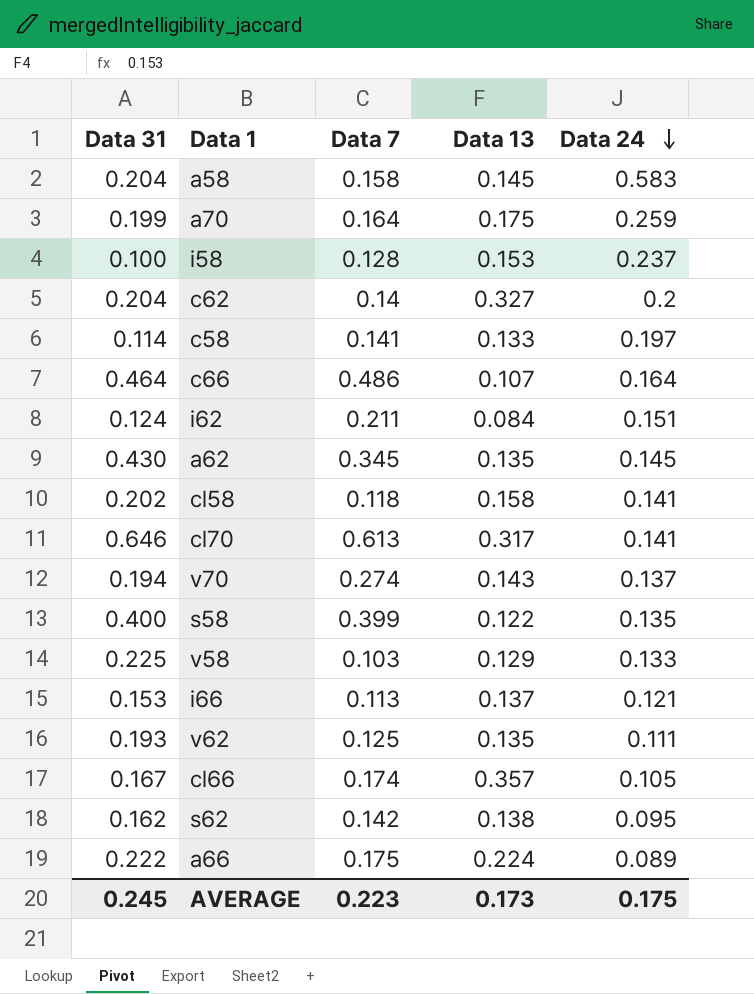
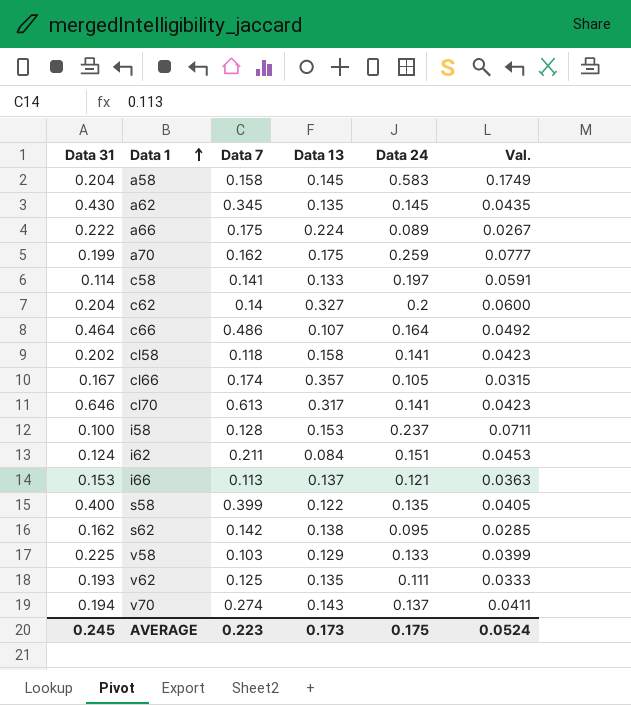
row order: Data 24 descending -> Data 1 ascending
column Val. | formula: none -> [Data 24] * 0.3
a70 | Data 7: 0.164 -> 0.162

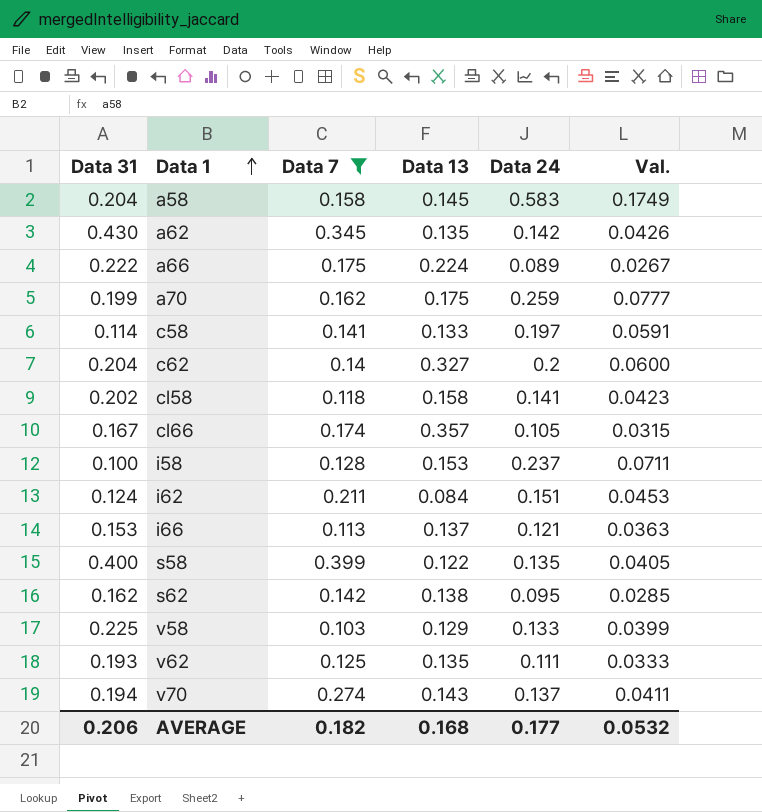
filter: none -> Data 7 <= 0.399
a62 | Data 24: 0.145 -> 0.142
a62 | Val.: 0.0435 -> 0.0426
AVERAGE | Data 31: 0.245 -> 0.206
AVERAGE | Data 7: 0.223 -> 0.182
AVERAGE | Data 13: 0.173 -> 0.168
AVERAGE | Data 24: 0.175 -> 0.177
AVERAGE | Val.: 0.0524 -> 0.0532

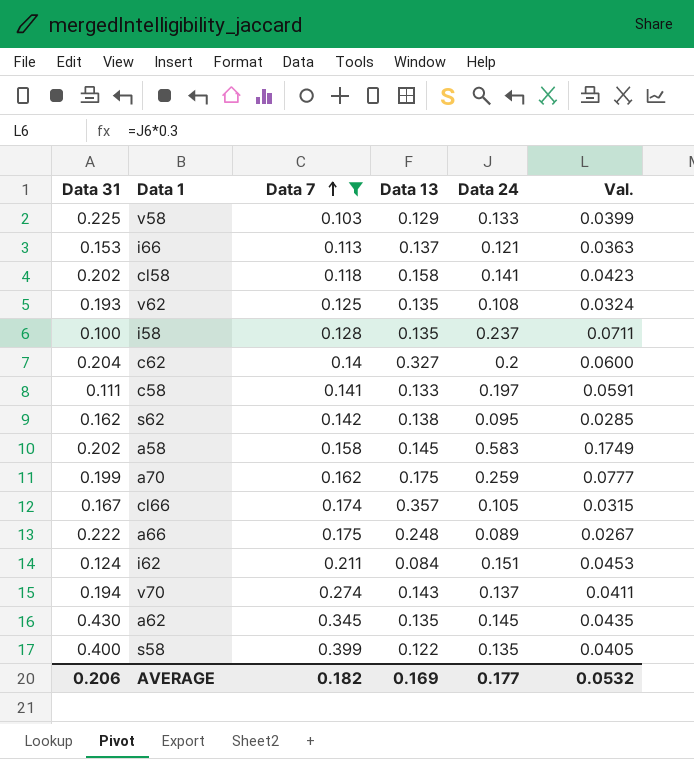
row order: Data 1 ascending -> Data 7 ascending
v62 | Data 24: 0.111 -> 0.108
v62 | Val.: 0.0333 -> 0.0324
i58 | Data 13: 0.153 -> 0.135
c58 | Data 31: 0.114 -> 0.111
a58 | Data 31: 0.204 -> 0.202
a66 | Data 13: 0.224 -> 0.248
a62 | Data 24: 0.142 -> 0.145
a62 | Val.: 0.0426 -> 0.0435
AVERAGE | Data 13: 0.168 -> 0.169

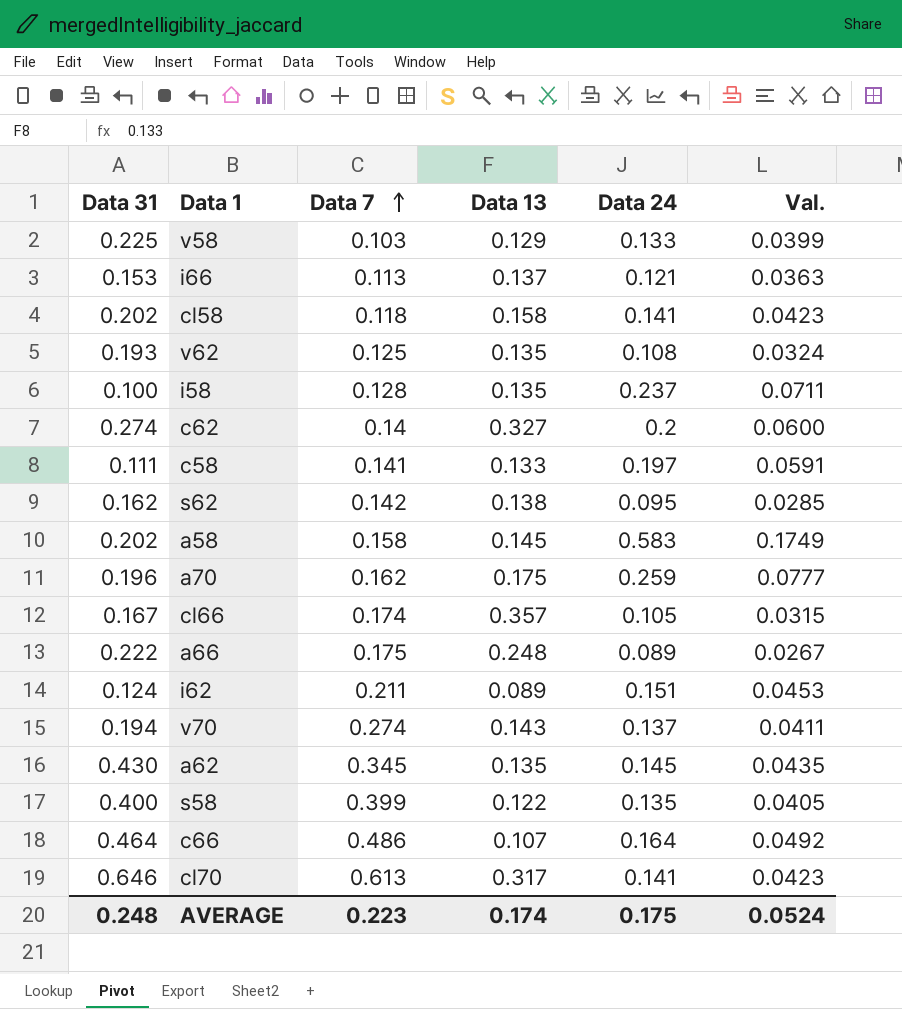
filter: Data 7 <= 0.399 -> none
c62 | Data 31: 0.204 -> 0.274
a70 | Data 31: 0.199 -> 0.196
i62 | Data 13: 0.084 -> 0.089
AVERAGE | Data 31: 0.206 -> 0.248
AVERAGE | Data 7: 0.182 -> 0.223
AVERAGE | Data 13: 0.169 -> 0.174
AVERAGE | Data 24: 0.177 -> 0.175
AVERAGE | Val.: 0.0532 -> 0.0524

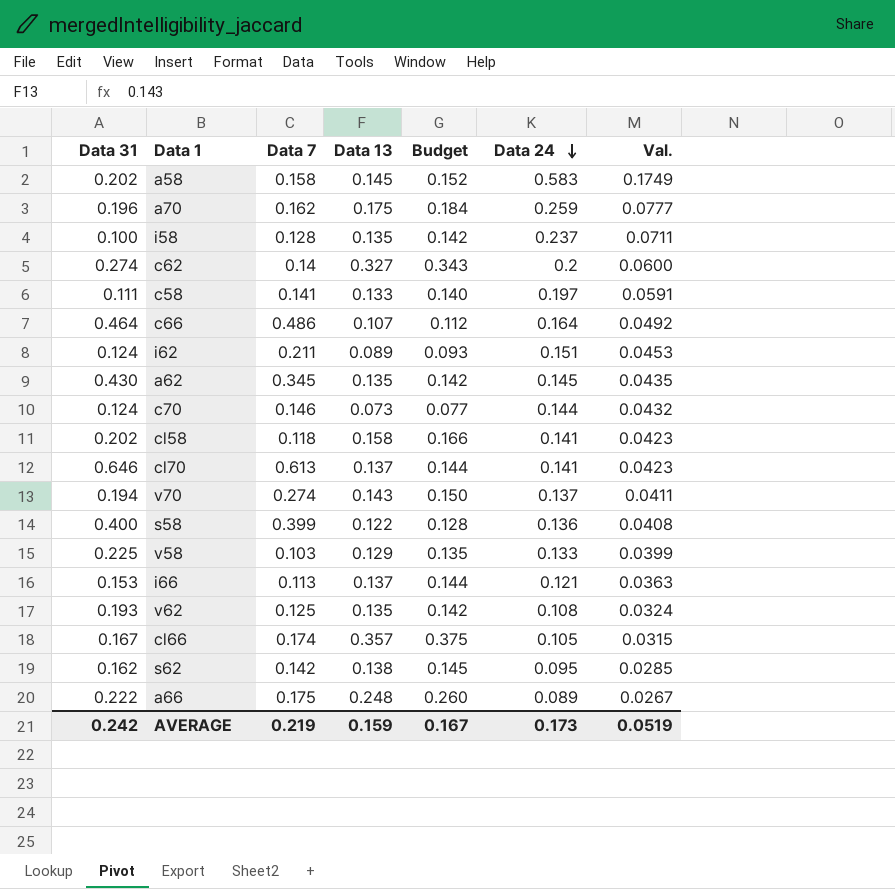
row order: Data 7 ascending -> Data 24 descending
column Budget | formula: none -> [Data 13] * 1.05
row c70: none -> 0.124 | 0.146 | 0.073 | 0.077 | 0.144 | 0.0432
cl70 | Data 13: 0.317 -> 0.137
s58 | Data 24: 0.135 -> 0.136
s58 | Val.: 0.0405 -> 0.0408
AVERAGE | Data 31: 0.248 -> 0.242
AVERAGE | Data 7: 0.223 -> 0.219
AVERAGE | Data 13: 0.174 -> 0.159
AVERAGE | Data 24: 0.175 -> 0.173
AVERAGE | Val.: 0.0524 -> 0.0519

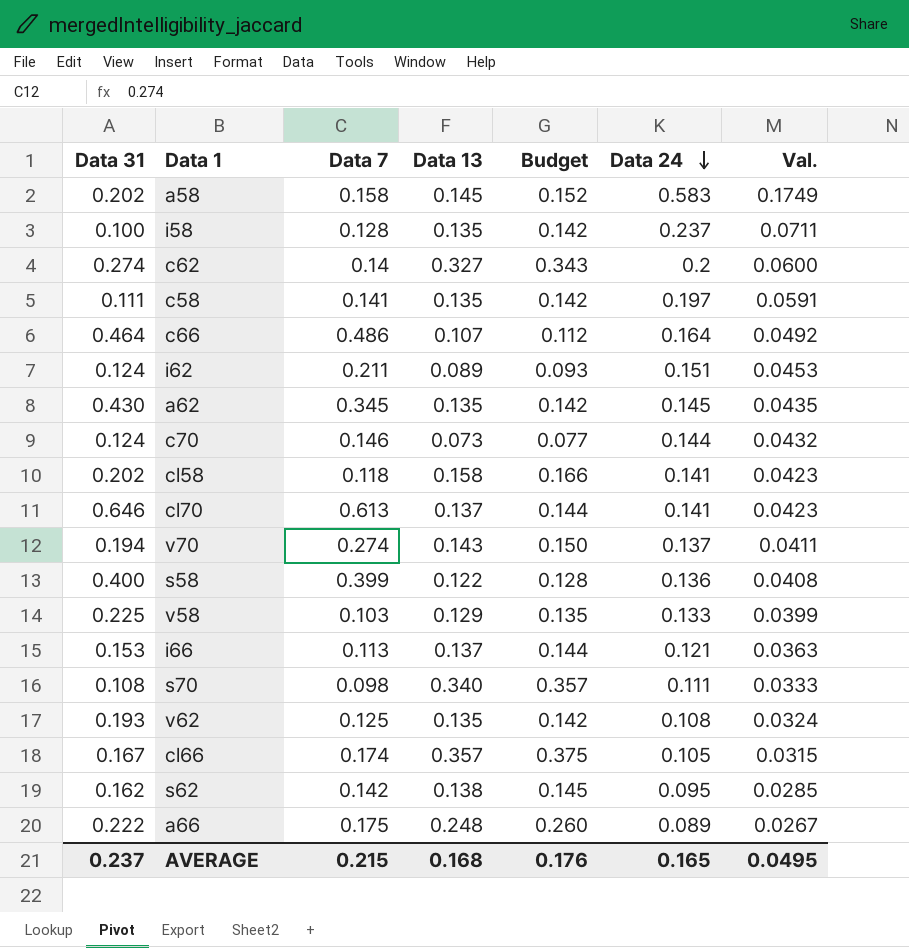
row a70: 0.196 | 0.162 | 0.175 | 0.184 | 0.259 | 0.0777 -> none
c58 | Data 13: 0.133 -> 0.135
c58 | Budget: 0.140 -> 0.142
row s70: none -> 0.108 | 0.098 | 0.340 | 0.357 | 0.111 | 0.0333
AVERAGE | Data 31: 0.242 -> 0.237
AVERAGE | Data 7: 0.219 -> 0.215
AVERAGE | Data 13: 0.159 -> 0.168
AVERAGE | Budget: 0.167 -> 0.176
AVERAGE | Data 24: 0.173 -> 0.165
AVERAGE | Val.: 0.0519 -> 0.0495

